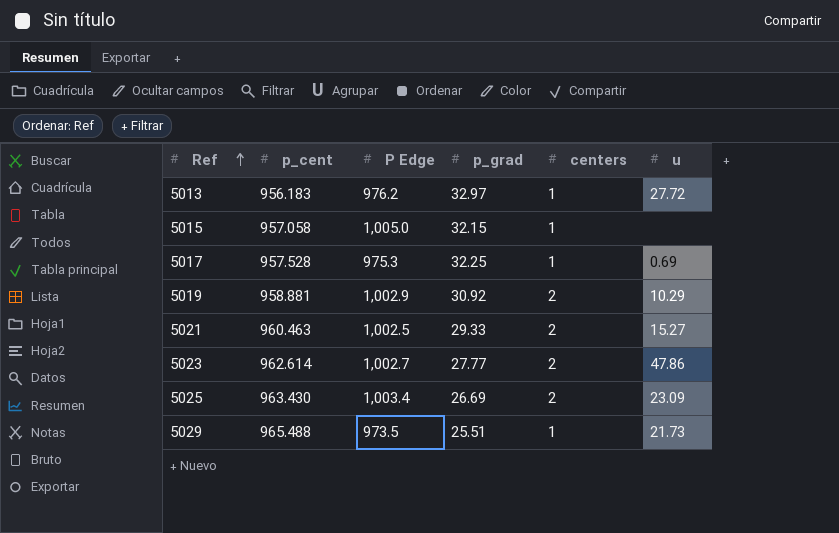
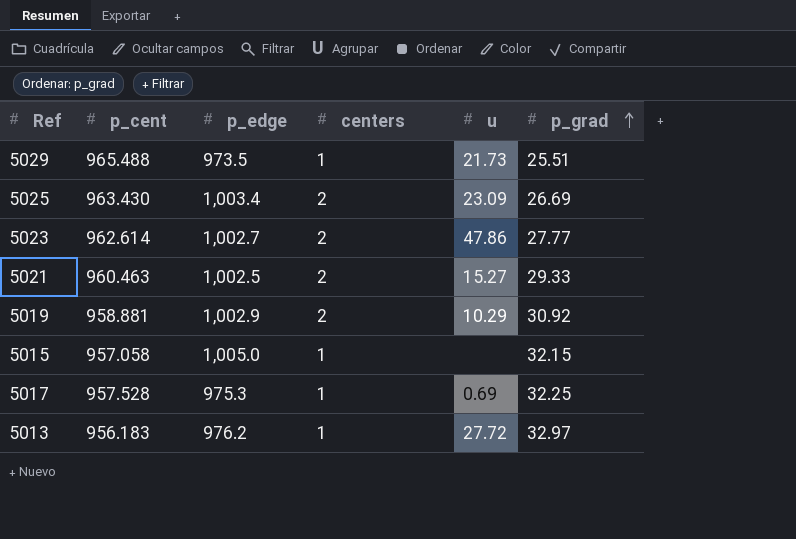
row order: Ref ascending -> p_grad ascending
column name: P Edge -> p_edge
column p_grad | position: 4 -> 6

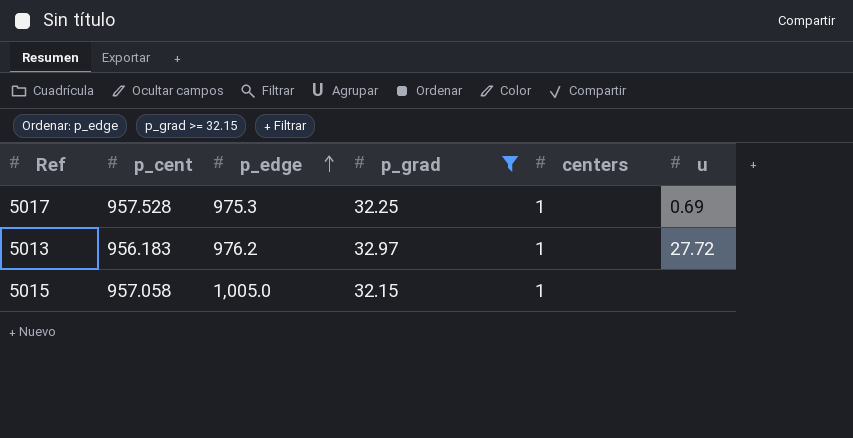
filter: none -> p_grad >= 32.15
row order: p_grad ascending -> p_edge ascending
column p_grad | position: 6 -> 4

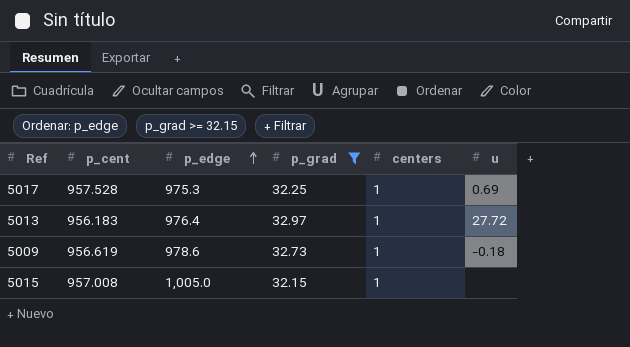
5013 | p_edge: 976.2 -> 976.4
row 5009: none -> 956.619 | 978.6 | 32.73 | 1 | -0.18
5015 | p_cent: 957.058 -> 957.008

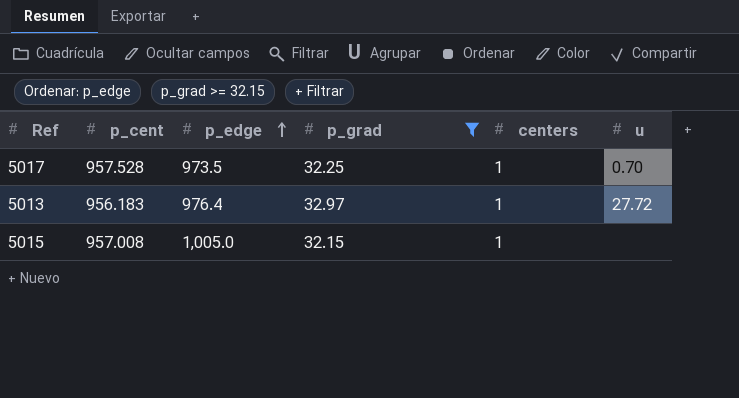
row 5009: 956.619 | 978.6 | 32.73 | 1 | -0.18 -> none
5017 | p_edge: 975.3 -> 973.5
5017 | u: 0.69 -> 0.70

